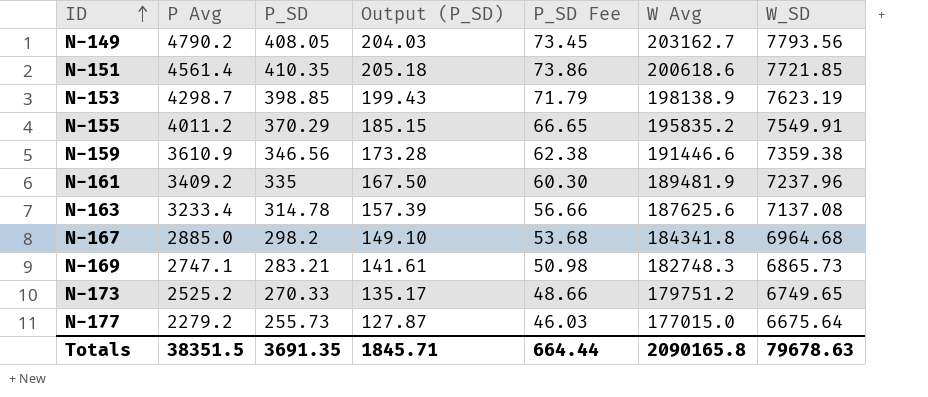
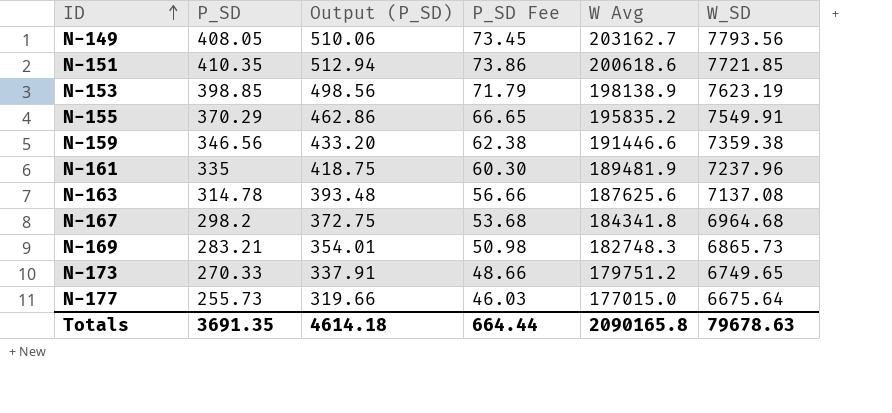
column P Avg | position: 2 -> none
column Output (P_SD) | formula: [P_SD] * 0.5 -> [P_SD] * 1.25
Totals | Output (P_SD): 1845.71 -> 4614.18

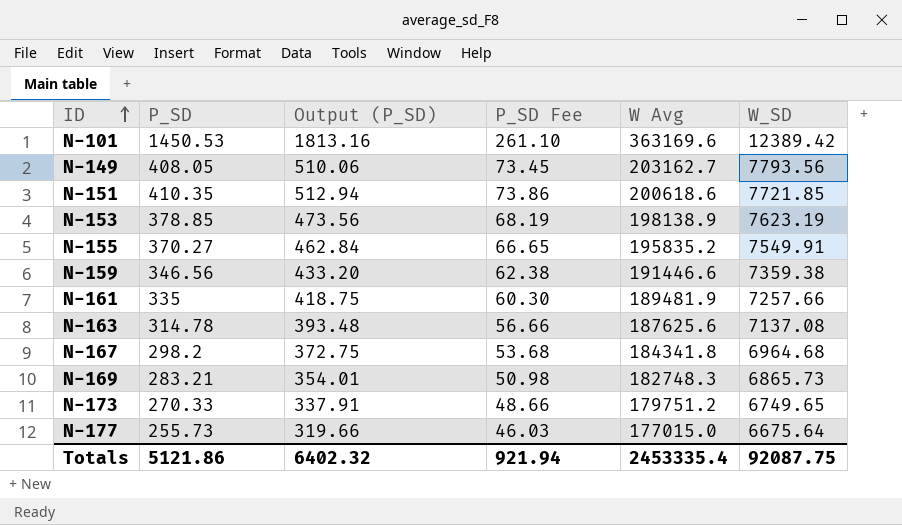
row N-101: none -> 1450.53 | 1813.16 | 261.10 | 363169.6 | 12389.42
N-153 | P_SD: 398.85 -> 378.85
N-153 | Output (P_SD): 498.56 -> 473.56
N-153 | P_SD Fee: 71.79 -> 68.19
N-155 | P_SD: 370.29 -> 370.27
N-155 | Output (P_SD): 462.86 -> 462.84
N-161 | W_SD: 7237.96 -> 7257.66
Totals | P_SD: 3691.35 -> 5121.86
Totals | Output (P_SD): 4614.18 -> 6402.32
Totals | P_SD Fee: 664.44 -> 921.94
Totals | W Avg: 2090165.8 -> 2453335.4
Totals | W_SD: 79678.63 -> 92087.75

